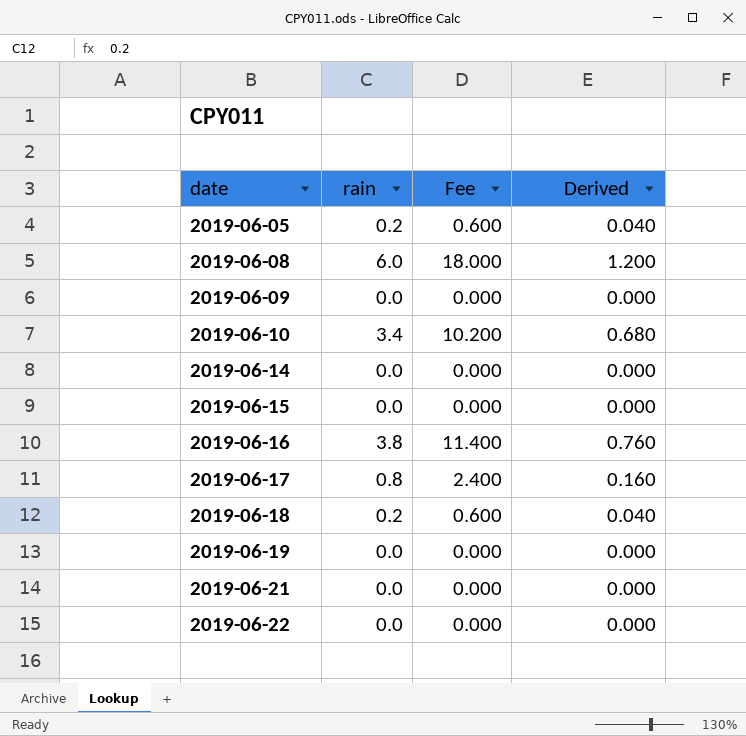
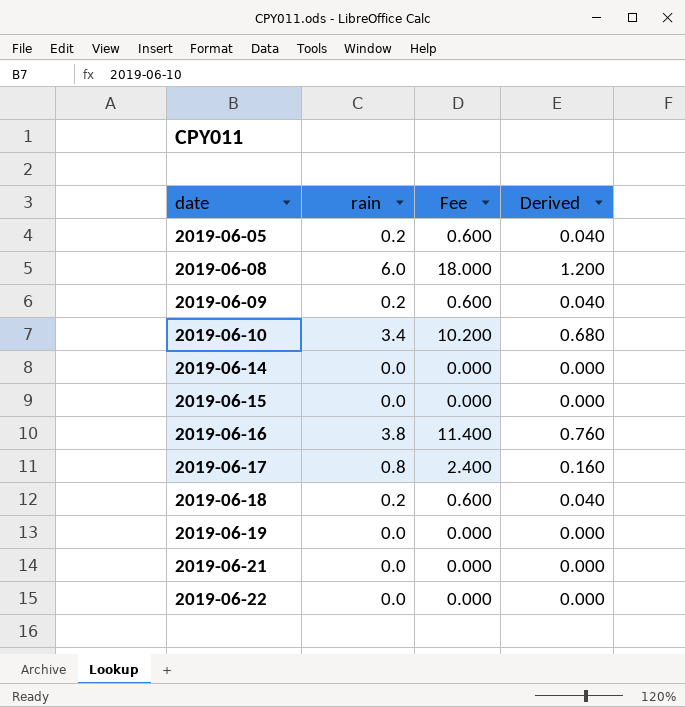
2019-06-09 | rain: 0.0 -> 0.2
2019-06-09 | Fee: 0.000 -> 0.600
2019-06-09 | Derived: 0.000 -> 0.040

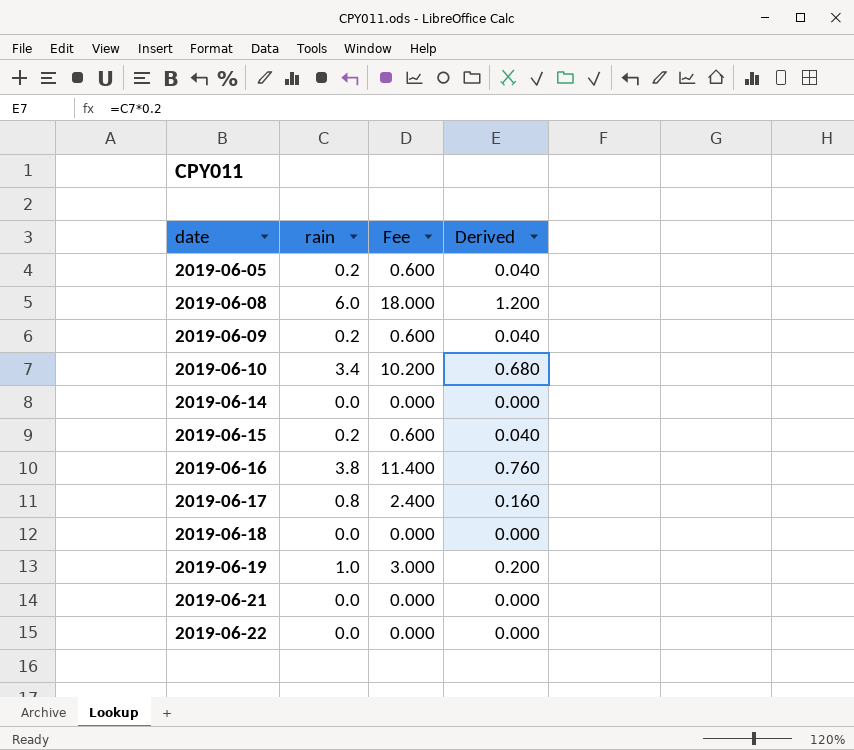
2019-06-15 | rain: 0.0 -> 0.2
2019-06-15 | Fee: 0.000 -> 0.600
2019-06-15 | Derived: 0.000 -> 0.040
2019-06-18 | rain: 0.2 -> 0.0
2019-06-18 | Fee: 0.600 -> 0.000
2019-06-18 | Derived: 0.040 -> 0.000
2019-06-19 | rain: 0.0 -> 1.0
2019-06-19 | Fee: 0.000 -> 3.000
2019-06-19 | Derived: 0.000 -> 0.200

